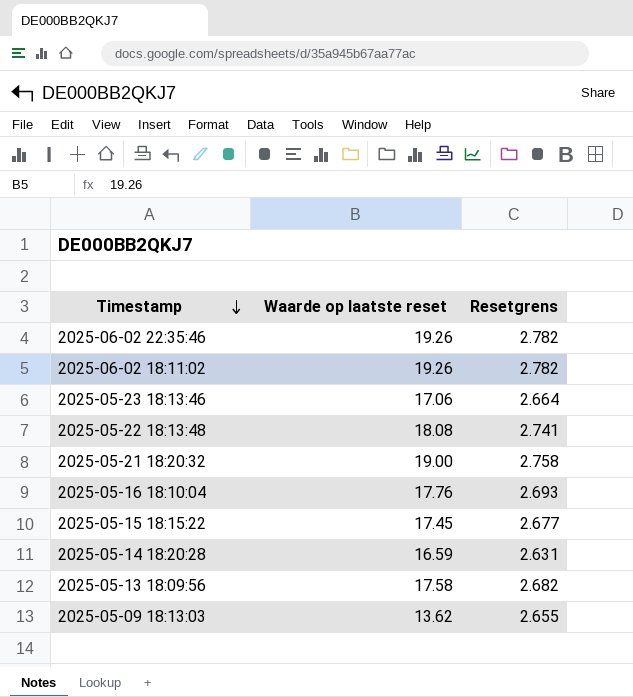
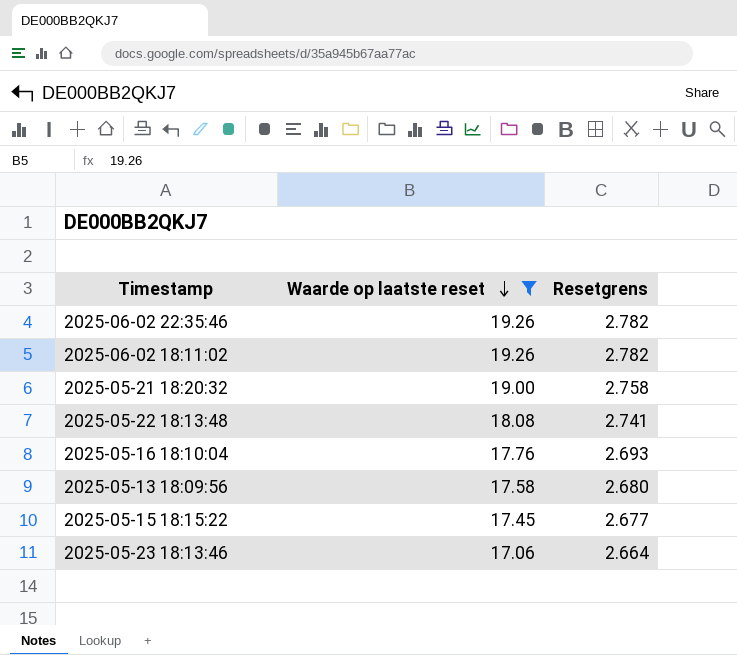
filter: none -> Waarde op laatste reset >= 17.06
row order: Timestamp descending -> Waarde op laatste reset descending
2025-05-13 18:09:56 | Resetgrens: 2.682 -> 2.680

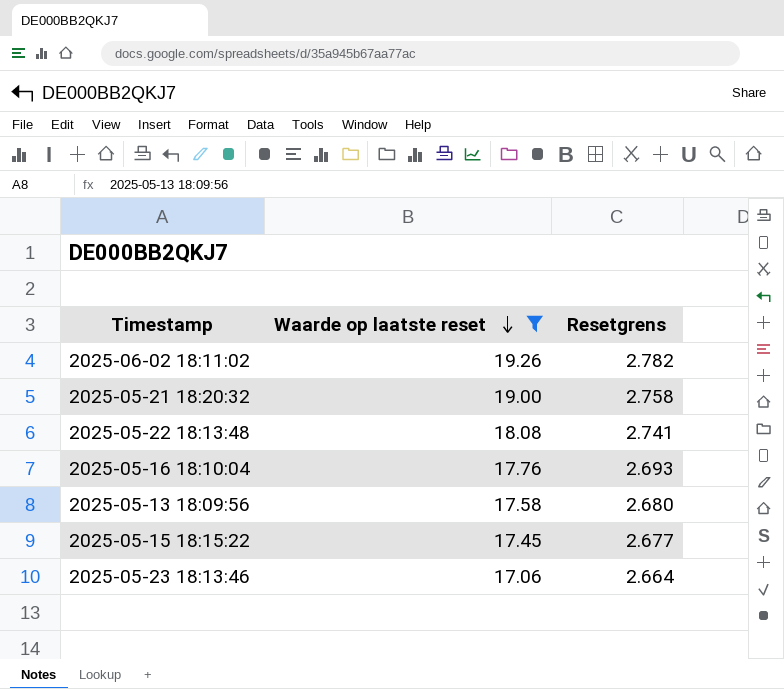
row 2025-06-02 22:35:46: 19.26 | 2.782 -> none

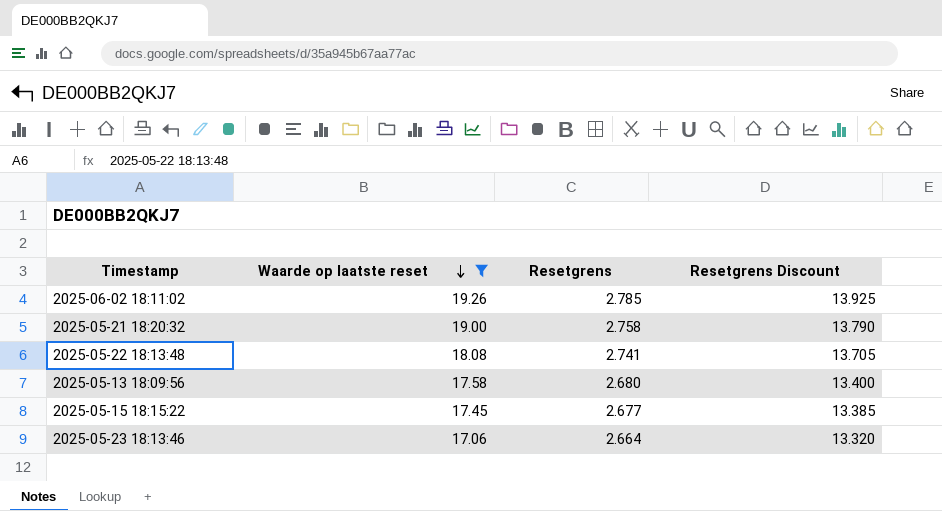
column Resetgrens Discount | formula: none -> [Resetgrens] * 5
row 2025-05-16 18:10:04: 17.76 | 2.693 -> none
2025-06-02 18:11:02 | Resetgrens: 2.782 -> 2.785

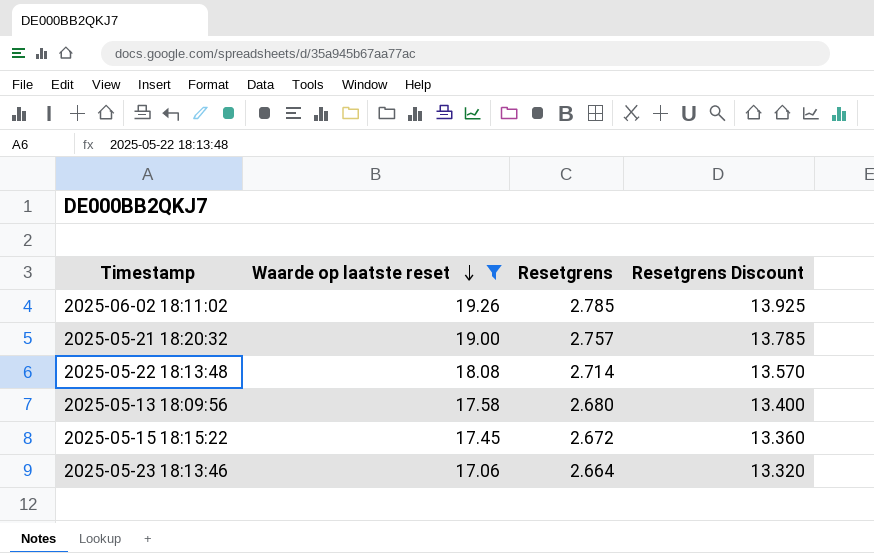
2025-05-21 18:20:32 | Resetgrens: 2.758 -> 2.757
2025-05-21 18:20:32 | Resetgrens Discount: 13.790 -> 13.785
2025-05-22 18:13:48 | Resetgrens: 2.741 -> 2.714
2025-05-22 18:13:48 | Resetgrens Discount: 13.705 -> 13.570
2025-05-15 18:15:22 | Resetgrens: 2.677 -> 2.672
2025-05-15 18:15:22 | Resetgrens Discount: 13.385 -> 13.360

